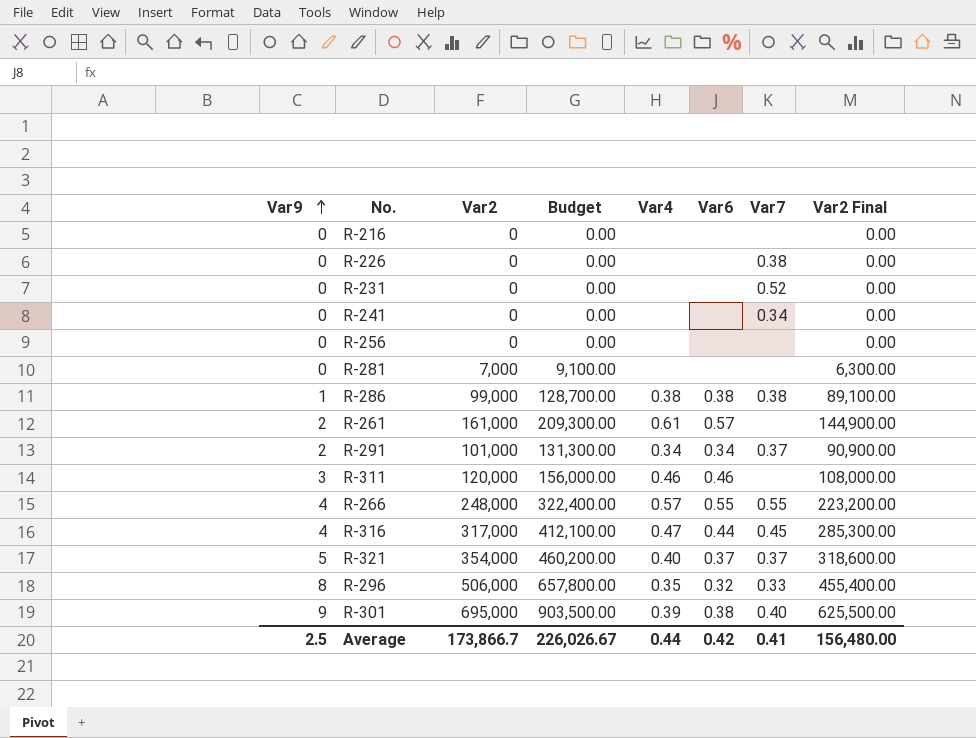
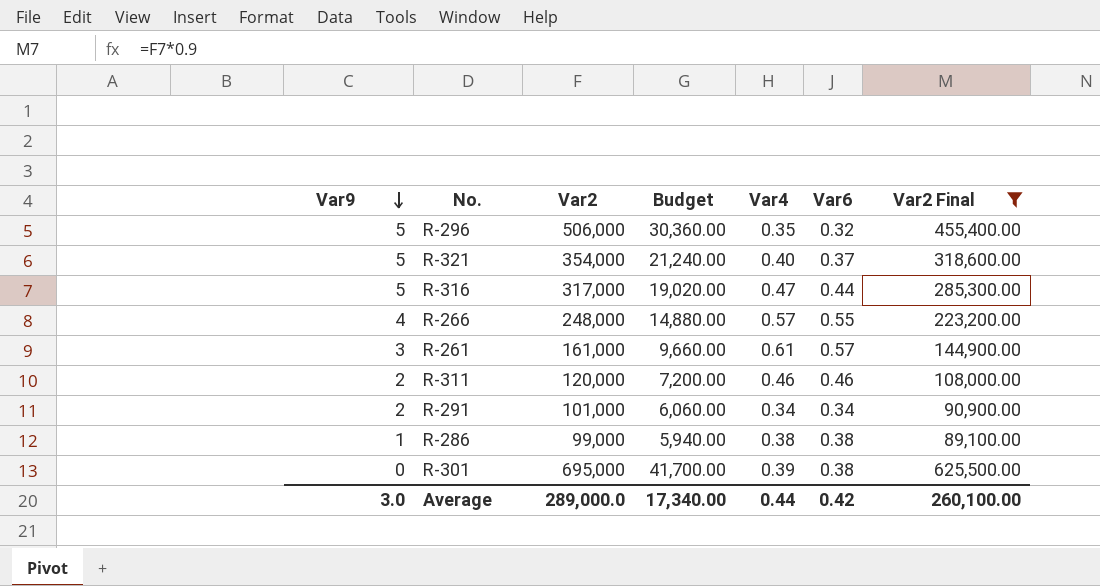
filter: none -> Var2 Final >= 89,100.00
row order: Var9 ascending -> Var9 descending
column Var7 | position: 7 -> none
column Budget | formula: [Var2] * 1.3 -> [Var2] * 0.06
R-296 | Var9: 8 -> 5
R-316 | Var9: 4 -> 5
R-261 | Var9: 2 -> 3
R-311 | Var9: 3 -> 2
R-301 | Var9: 9 -> 0
Average | Var9: 2.5 -> 3.0
Average | Var2: 173,866.7 -> 289,000.0
Average | Budget: 226,026.67 -> 17,340.00
Average | Var2 Final: 156,480.00 -> 260,100.00

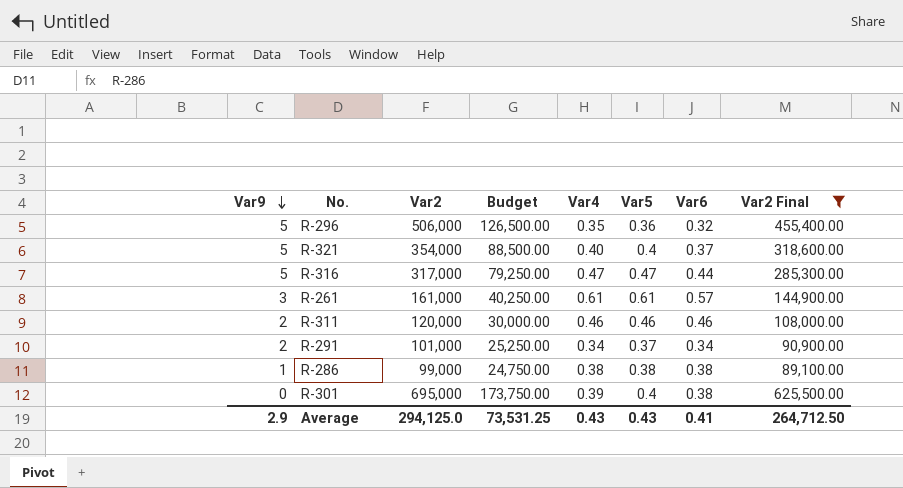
column Budget | formula: [Var2] * 0.06 -> [Var2] * 0.25
column Var5 | position: none -> 6
row R-266: 4 | 248,000 | 14,880.00 | 0.57 | 0.55 | 223,200.00 -> none
Average | Var9: 3.0 -> 2.9
Average | Var2: 289,000.0 -> 294,125.0
Average | Budget: 17,340.00 -> 73,531.25
Average | Var4: 0.44 -> 0.43
Average | Var6: 0.42 -> 0.41
Average | Var2 Final: 260,100.00 -> 264,712.50

